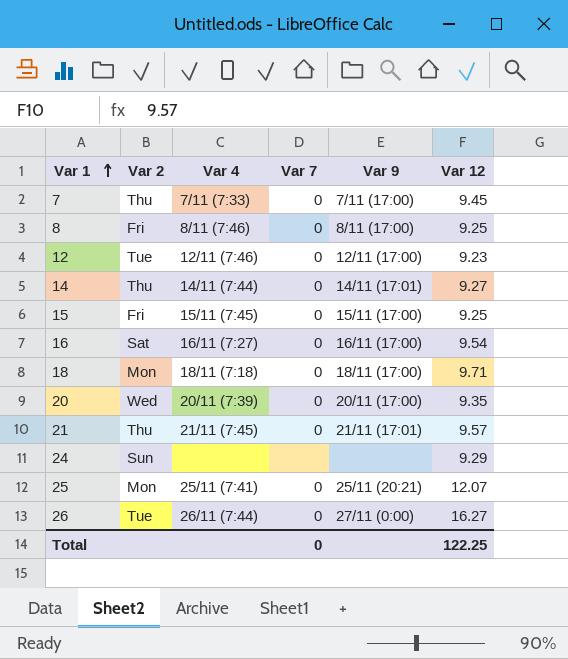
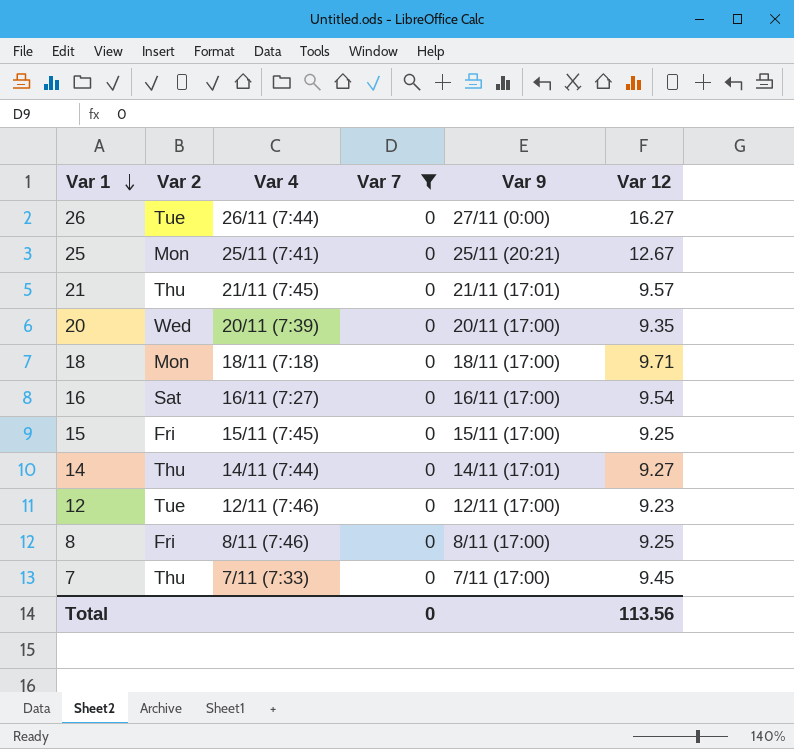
filter: none -> Var 7 = 0
row order: Var 1 ascending -> Var 1 descending
25 | Var 12: 12.07 -> 12.67
Total | Var 12: 122.25 -> 113.56

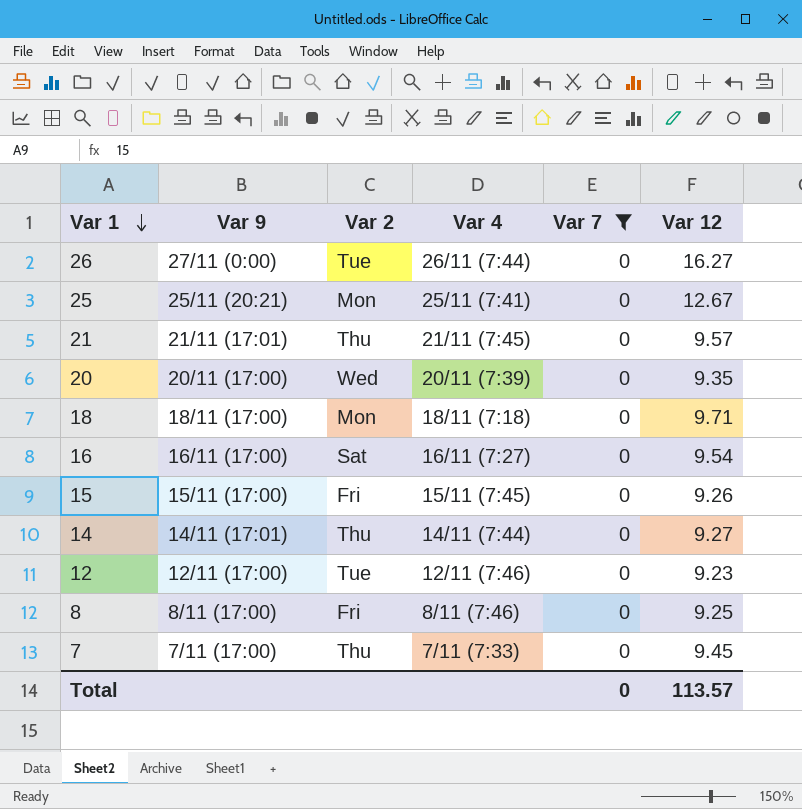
column Var 9 | position: 5 -> 2
15 | Var 12: 9.25 -> 9.26
Total | Var 12: 113.56 -> 113.57

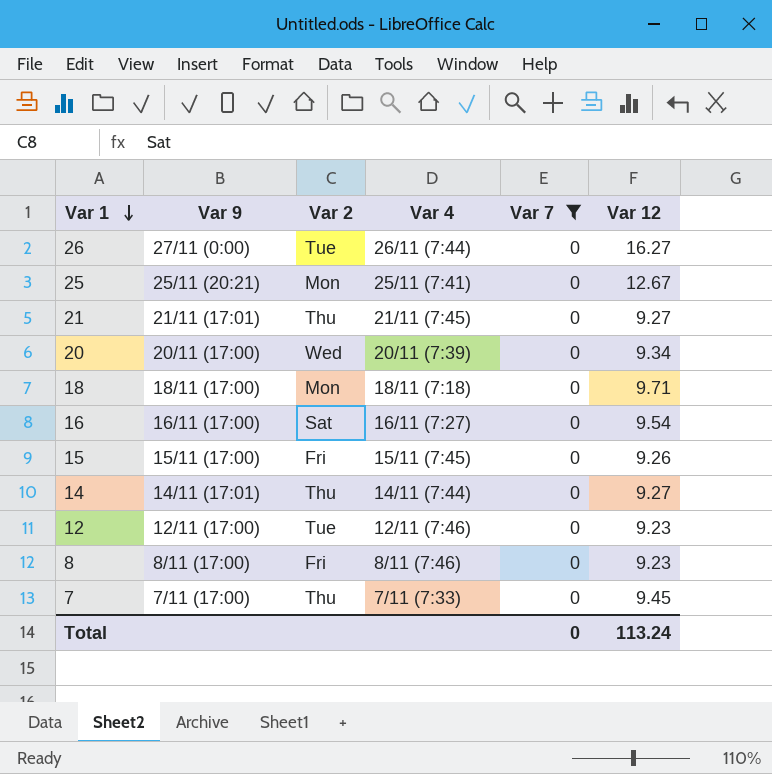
21 | Var 12: 9.57 -> 9.27
20 | Var 12: 9.35 -> 9.34
8 | Var 12: 9.25 -> 9.23
Total | Var 12: 113.57 -> 113.24

